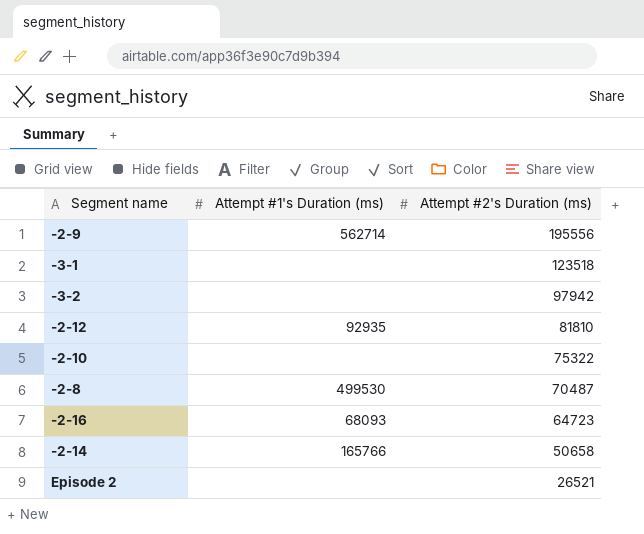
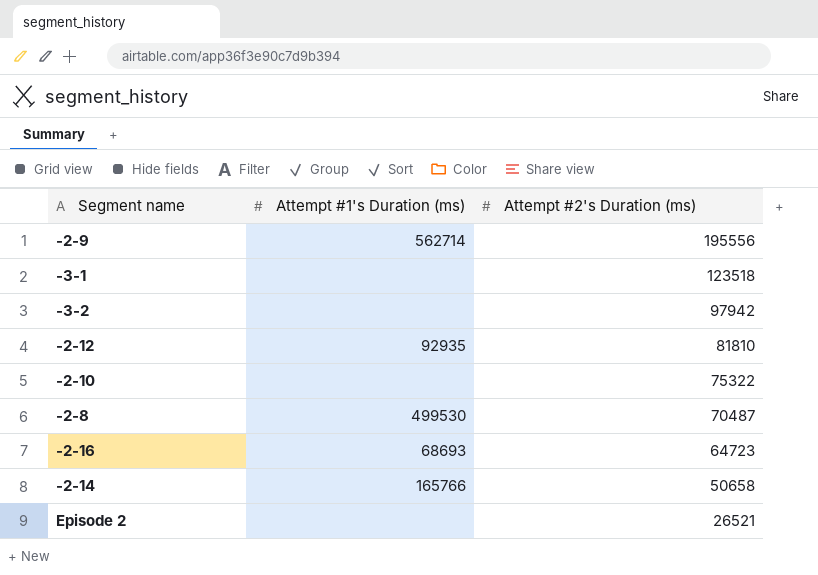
-2-16 | Attempt #1's Duration (ms): 68093 -> 68693

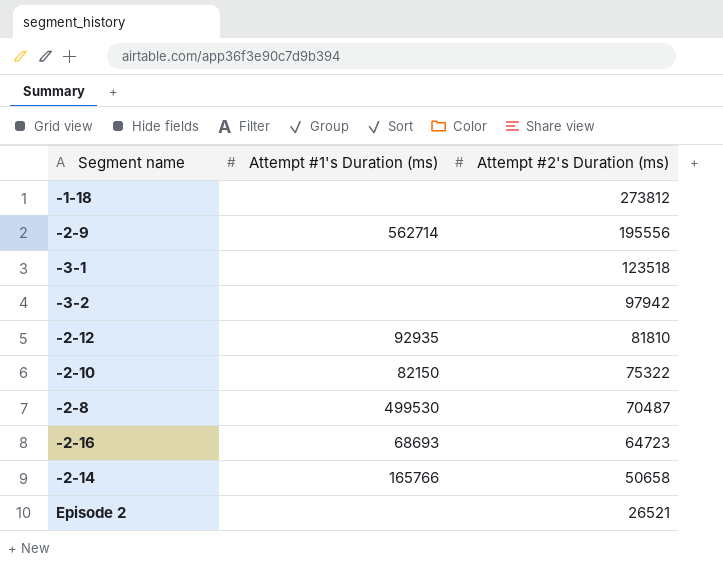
row -1-18: none -> none | 273812
-2-10 | Attempt #1's Duration (ms): none -> 82150

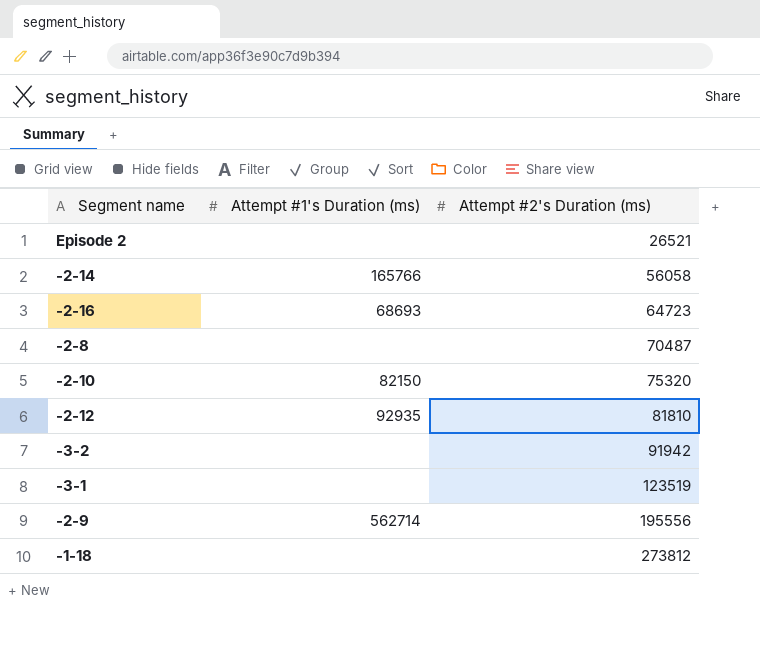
row order: Attempt #2's Duration (ms) descending -> Attempt #2's Duration (ms) ascending
-2-14 | Attempt #2's Duration (ms): 50658 -> 56058
-2-8 | Attempt #1's Duration (ms): 499530 -> none
-2-10 | Attempt #2's Duration (ms): 75322 -> 75320
-3-2 | Attempt #2's Duration (ms): 97942 -> 91942
-3-1 | Attempt #2's Duration (ms): 123518 -> 123519

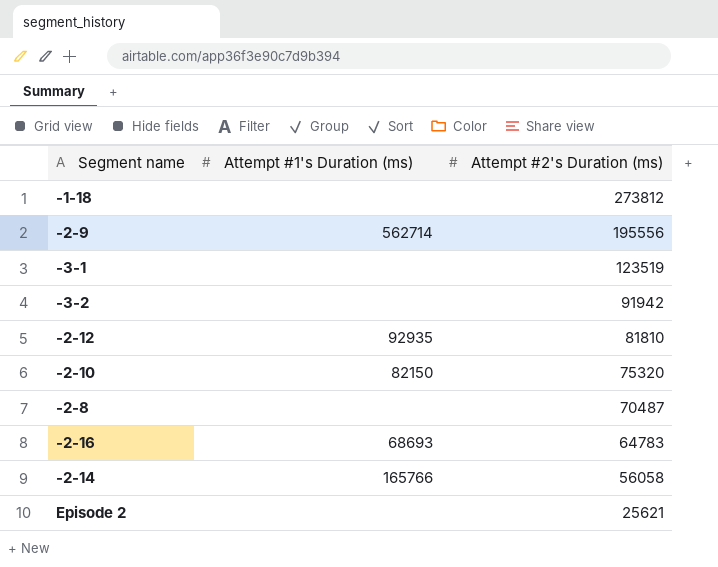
row order: Attempt #2's Duration (ms) ascending -> Attempt #2's Duration (ms) descending
-2-16 | Attempt #2's Duration (ms): 64723 -> 64783
Episode 2 | Attempt #2's Duration (ms): 26521 -> 25621

